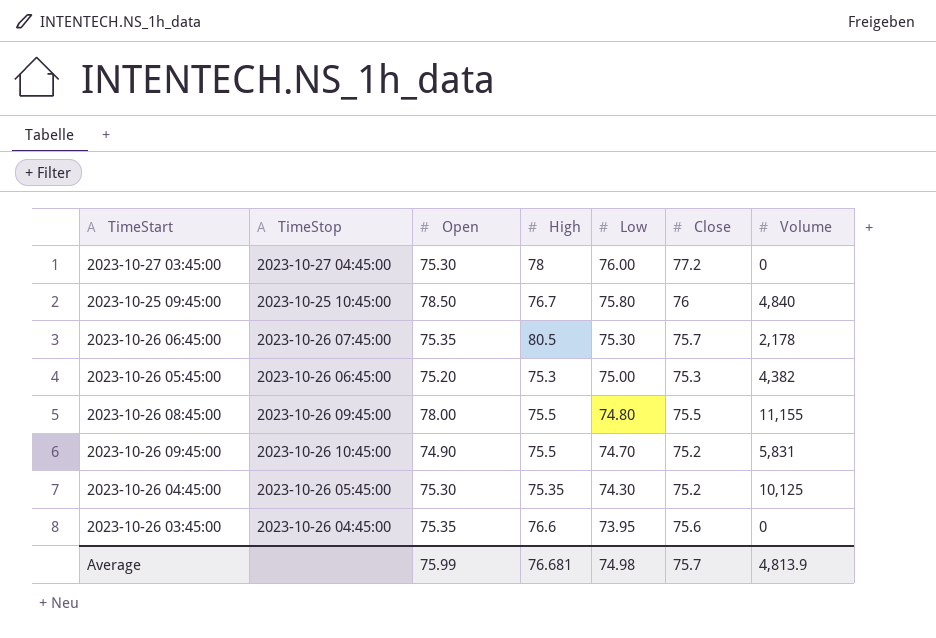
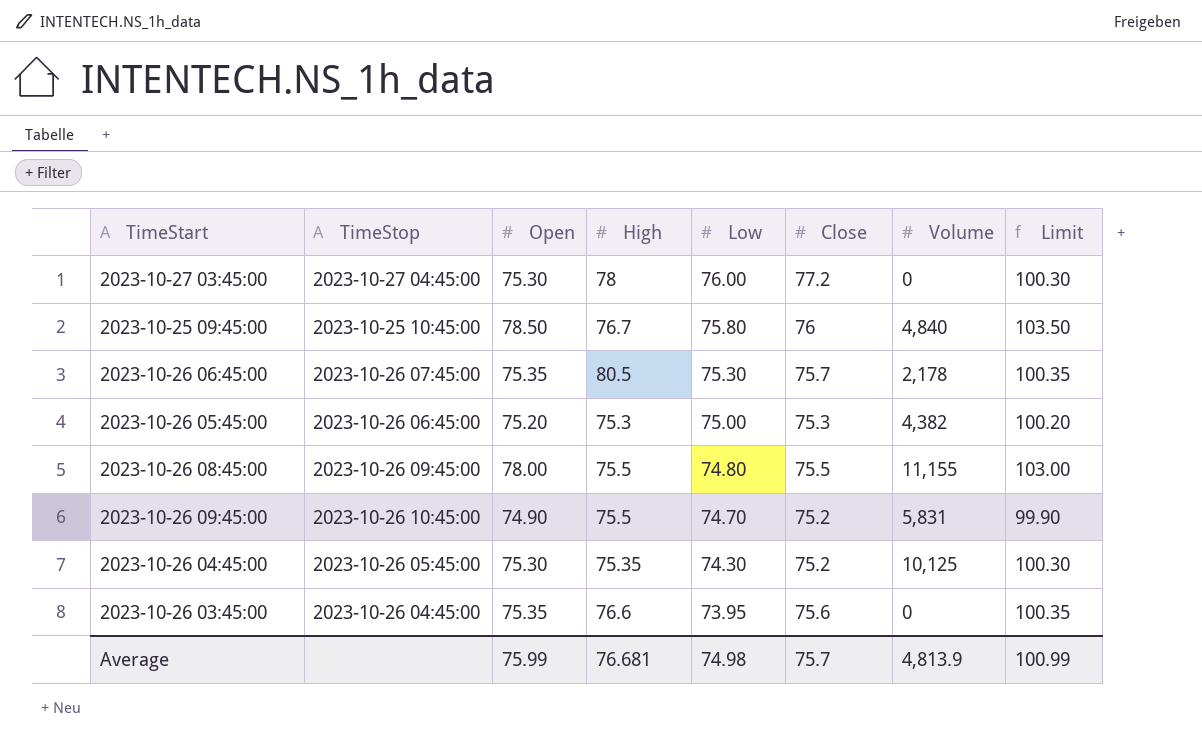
column Limit | formula: none -> [Open] + 25

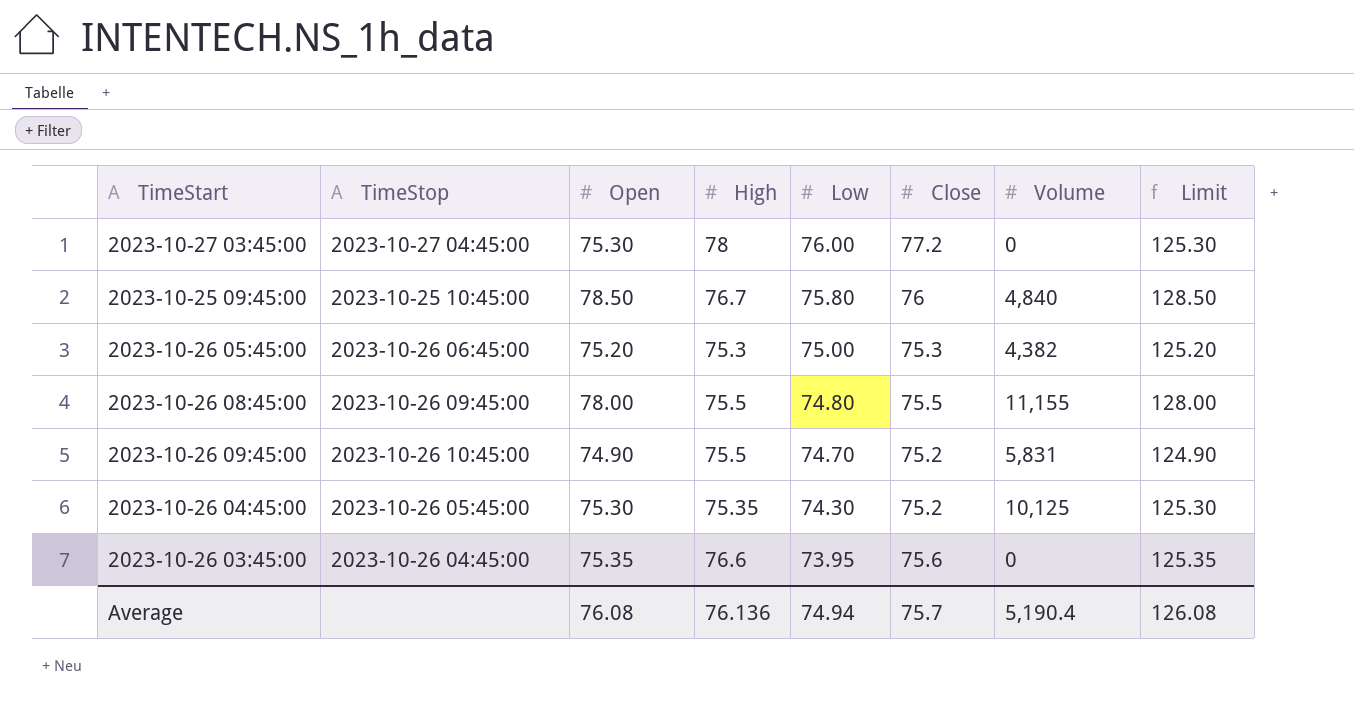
column Limit | formula: [Open] + 25 -> [Open] + 50
row 2023-10-26 06:45:00: 2023-10-26 07:45:00 | 75.35 | 80.5 | 75.30 | 75.7 | 2,178 | 100.35 -> none
Average | Open: 75.99 -> 76.08
Average | High: 76.681 -> 76.136
Average | Low: 74.98 -> 74.94
Average | Volume: 4,813.9 -> 5,190.4
Average | Limit: 100.99 -> 126.08

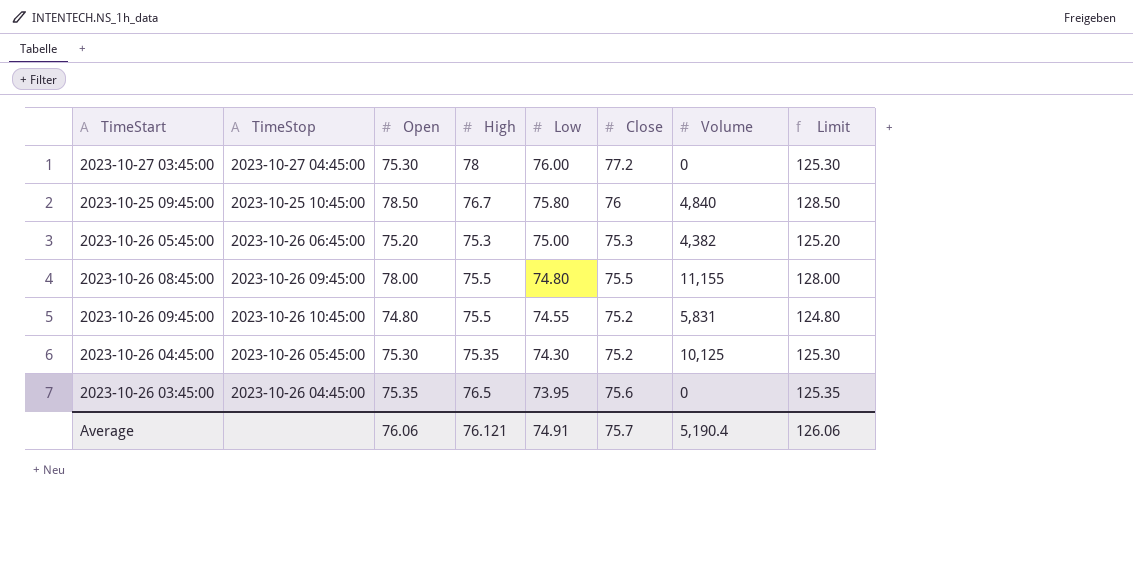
2023-10-26 09:45:00 | Open: 74.90 -> 74.80
2023-10-26 09:45:00 | Low: 74.70 -> 74.55
2023-10-26 09:45:00 | Limit: 124.90 -> 124.80
2023-10-26 03:45:00 | High: 76.6 -> 76.5
Average | Open: 76.08 -> 76.06
Average | High: 76.136 -> 76.121
Average | Low: 74.94 -> 74.91
Average | Limit: 126.08 -> 126.06

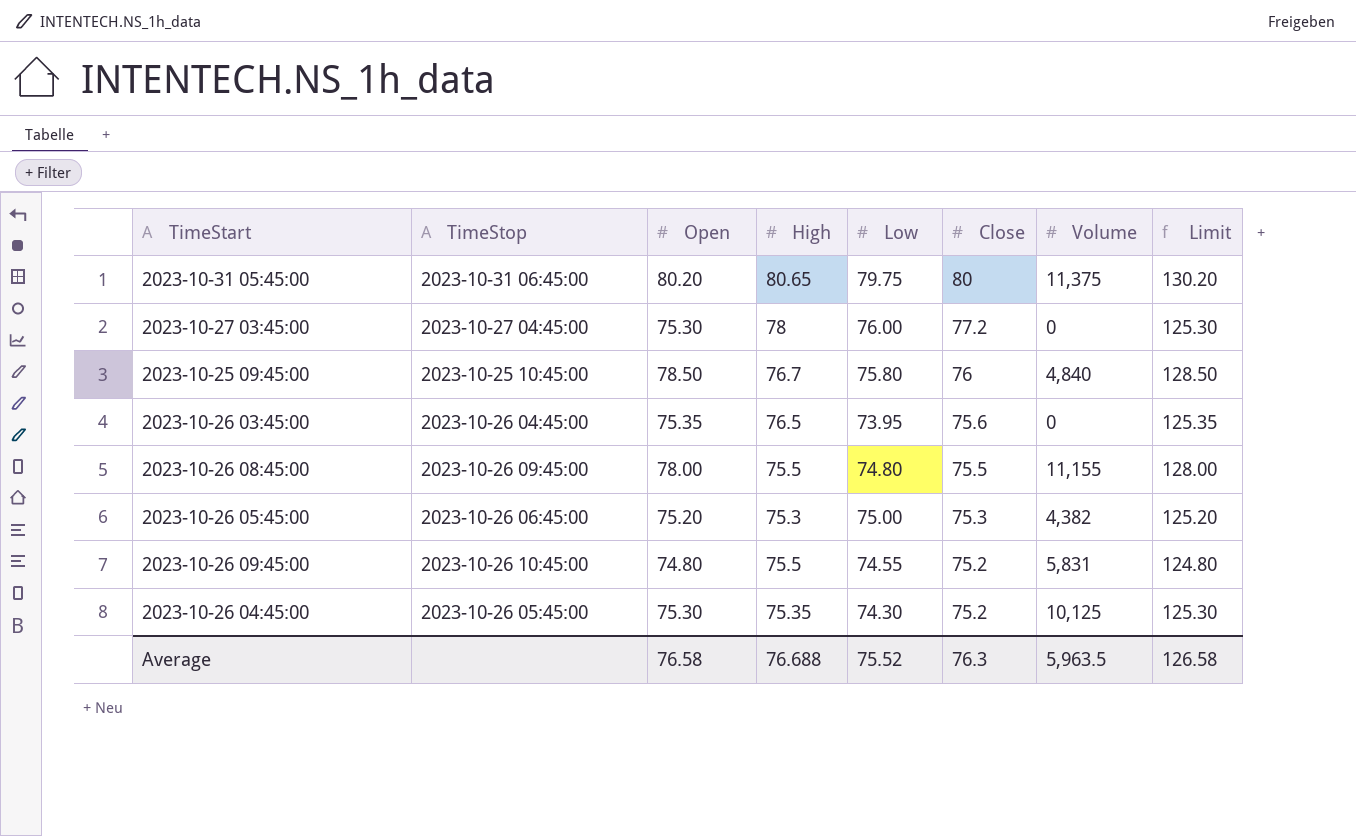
row order: Low descending -> Close descending
row 2023-10-31 05:45:00: none -> 2023-10-31 06:45:00 | 80.20 | 80.65 | 79.75 | 80 | 11,375 | 130.20
Average | Open: 76.06 -> 76.58
Average | High: 76.121 -> 76.688
Average | Low: 74.91 -> 75.52
Average | Close: 75.7 -> 76.3
Average | Volume: 5,190.4 -> 5,963.5
Average | Limit: 126.06 -> 126.58

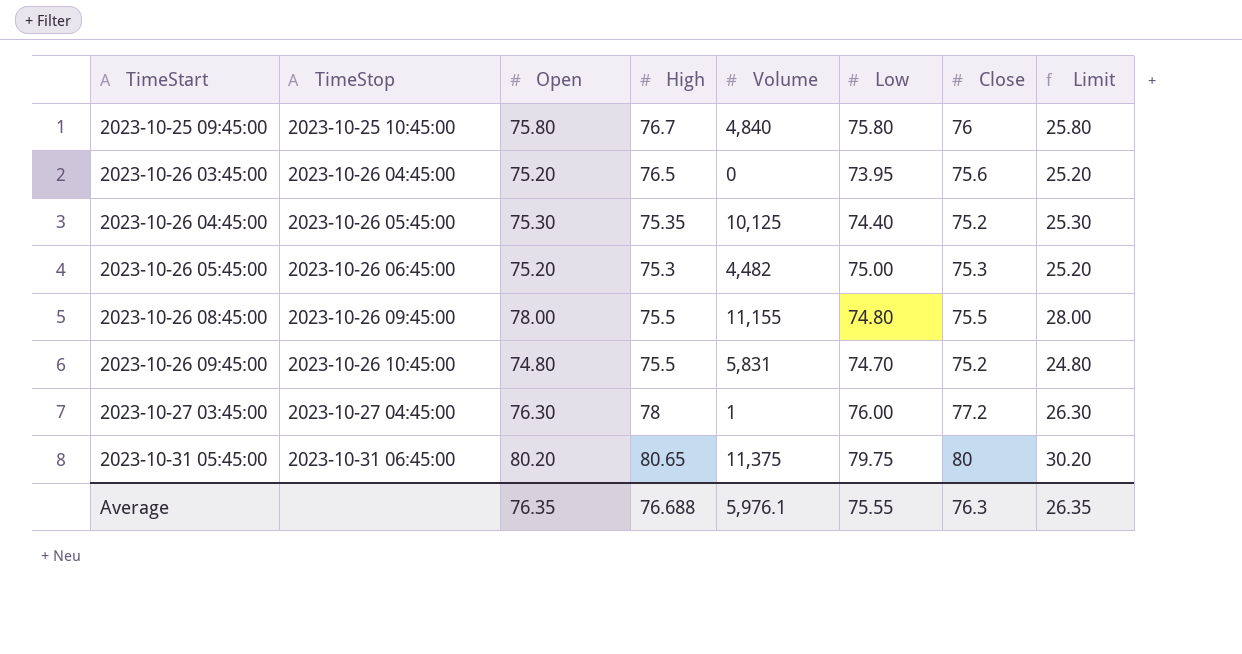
row order: Close descending -> TimeStart ascending
column Volume | position: 7 -> 5
column Limit | formula: [Open] + 50 -> [Open] - 50
2023-10-25 09:45:00 | Open: 78.50 -> 75.80
2023-10-26 03:45:00 | Open: 75.35 -> 75.20
2023-10-26 04:45:00 | Low: 74.30 -> 74.40
2023-10-26 05:45:00 | Volume: 4,382 -> 4,482
2023-10-26 09:45:00 | Low: 74.55 -> 74.70
2023-10-27 03:45:00 | Open: 75.30 -> 76.30
2023-10-27 03:45:00 | Volume: 0 -> 1
Average | Open: 76.58 -> 76.35
Average | Volume: 5,963.5 -> 5,976.1
Average | Low: 75.52 -> 75.55
Average | Limit: 126.58 -> 26.35

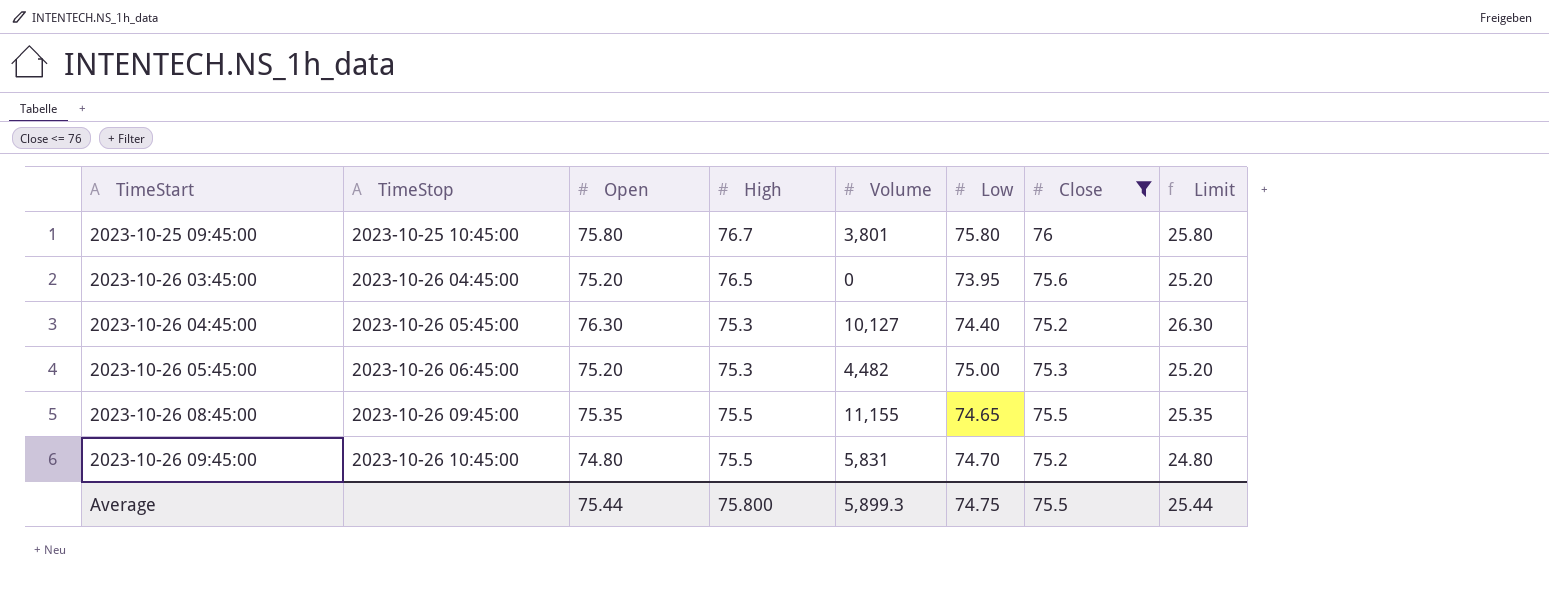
filter: none -> Close <= 76
2023-10-25 09:45:00 | Volume: 4,840 -> 3,801
2023-10-26 04:45:00 | Open: 75.30 -> 76.30
2023-10-26 04:45:00 | High: 75.35 -> 75.3
2023-10-26 04:45:00 | Volume: 10,125 -> 10,127
2023-10-26 04:45:00 | Limit: 25.30 -> 26.30
2023-10-26 08:45:00 | Open: 78.00 -> 75.35
2023-10-26 08:45:00 | Low: 74.80 -> 74.65
2023-10-26 08:45:00 | Limit: 28.00 -> 25.35
Average | Open: 76.35 -> 75.44
Average | High: 76.688 -> 75.800
Average | Volume: 5,976.1 -> 5,899.3
Average | Low: 75.55 -> 74.75
Average | Close: 76.3 -> 75.5
Average | Limit: 26.35 -> 25.44

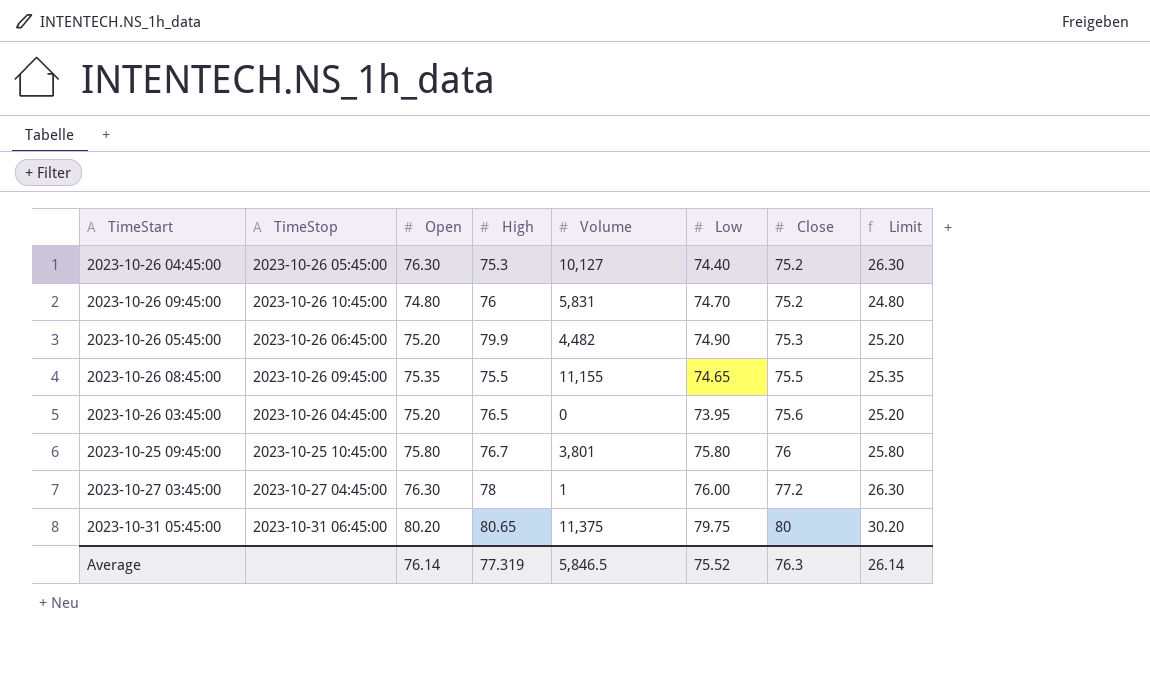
filter: Close <= 76 -> none
row order: TimeStart ascending -> Close ascending
2023-10-26 09:45:00 | High: 75.5 -> 76
2023-10-26 05:45:00 | High: 75.3 -> 79.9
2023-10-26 05:45:00 | Low: 75.00 -> 74.90
Average | Open: 75.44 -> 76.14
Average | High: 75.800 -> 77.319
Average | Volume: 5,899.3 -> 5,846.5
Average | Low: 74.75 -> 75.52
Average | Close: 75.5 -> 76.3
Average | Limit: 25.44 -> 26.14

